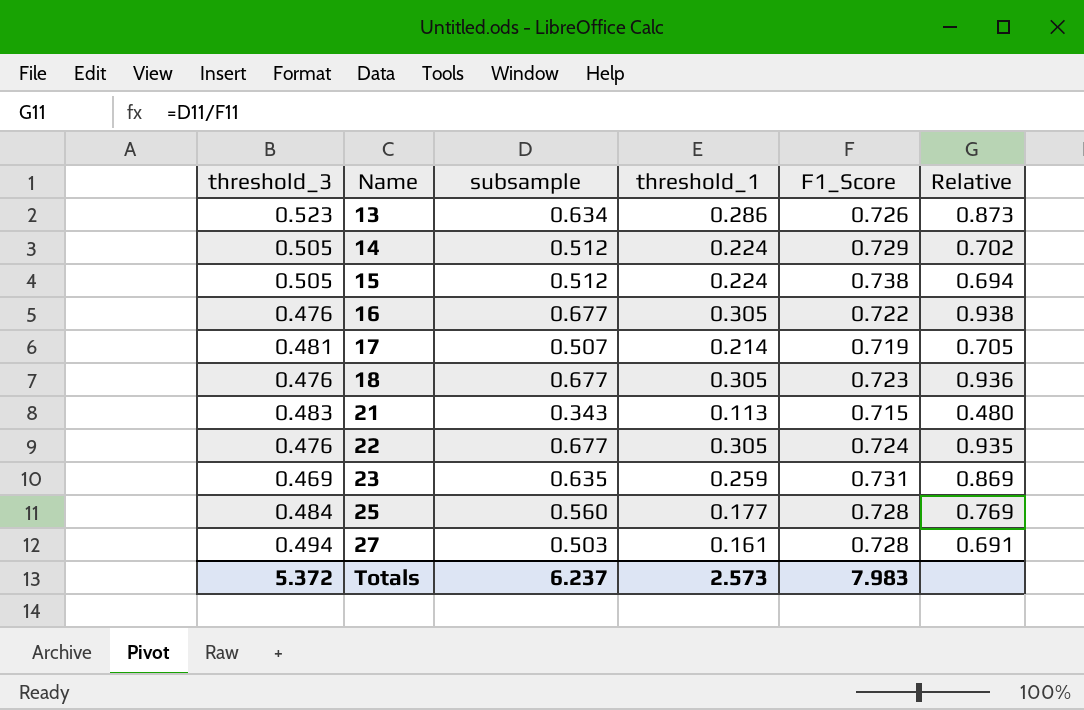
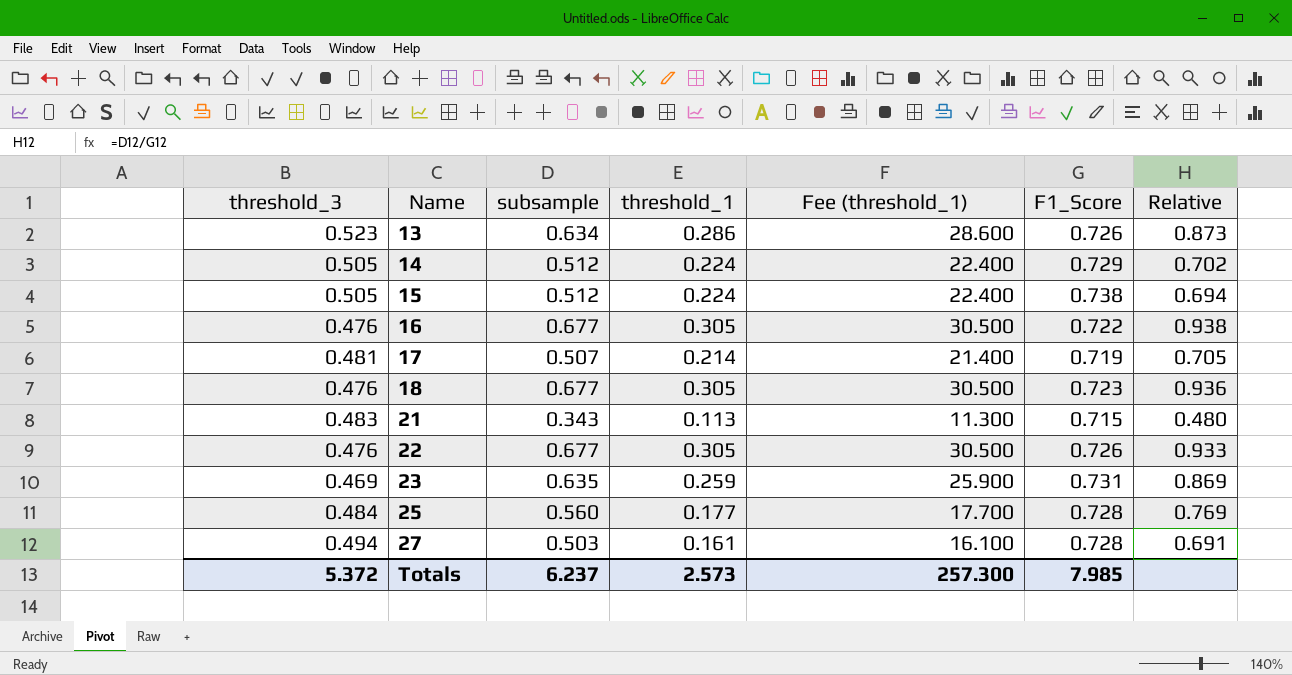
column Fee (threshold_1) | formula: none -> [threshold_1] * 100
22 | F1_Score: 0.724 -> 0.726
22 | Relative: 0.935 -> 0.933
Totals | F1_Score: 7.983 -> 7.985

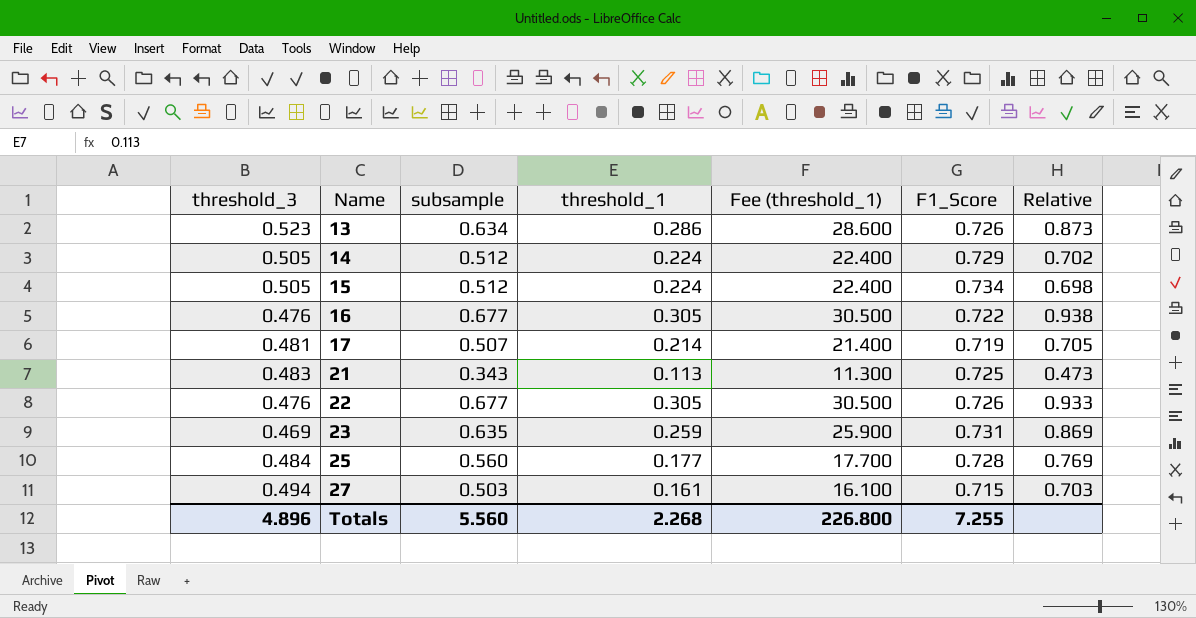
row 18: 0.476 | 0.677 | 0.305 | 30.500 | 0.723 | 0.936 -> none
15 | F1_Score: 0.738 -> 0.734
15 | Relative: 0.694 -> 0.698
21 | F1_Score: 0.715 -> 0.725
21 | Relative: 0.480 -> 0.473
27 | F1_Score: 0.728 -> 0.715
27 | Relative: 0.691 -> 0.703
Totals | threshold_3: 5.372 -> 4.896
Totals | subsample: 6.237 -> 5.560
Totals | threshold_1: 2.573 -> 2.268
Totals | Fee (threshold_1): 257.300 -> 226.800
Totals | F1_Score: 7.985 -> 7.255

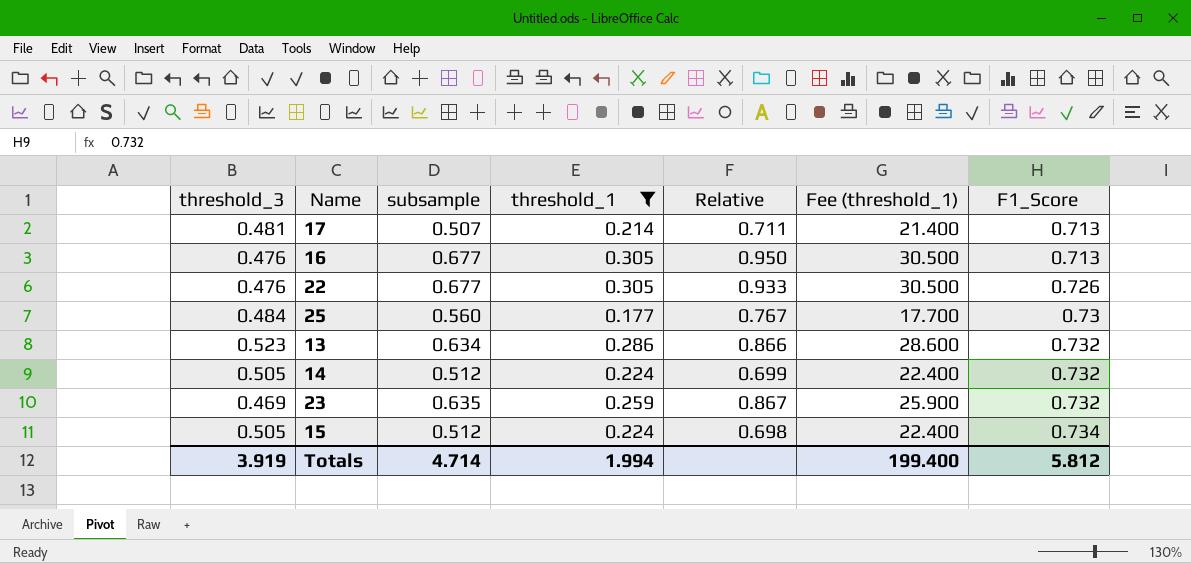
filter: none -> threshold_1 >= 0.177
row order: Name ascending -> F1_Score ascending
column Relative | position: 7 -> 5
17 | Relative: 0.705 -> 0.711
17 | F1_Score: 0.719 -> 0.713
16 | Relative: 0.938 -> 0.950
16 | F1_Score: 0.722 -> 0.713
25 | Relative: 0.769 -> 0.767
25 | F1_Score: 0.728 -> 0.73
13 | Relative: 0.873 -> 0.866
13 | F1_Score: 0.726 -> 0.732
14 | Relative: 0.702 -> 0.699
14 | F1_Score: 0.729 -> 0.732
23 | Relative: 0.869 -> 0.867
23 | F1_Score: 0.731 -> 0.732
Totals | threshold_3: 4.896 -> 3.919
Totals | subsample: 5.560 -> 4.714
Totals | threshold_1: 2.268 -> 1.994
Totals | Fee (threshold_1): 226.800 -> 199.400
Totals | F1_Score: 7.255 -> 5.812

